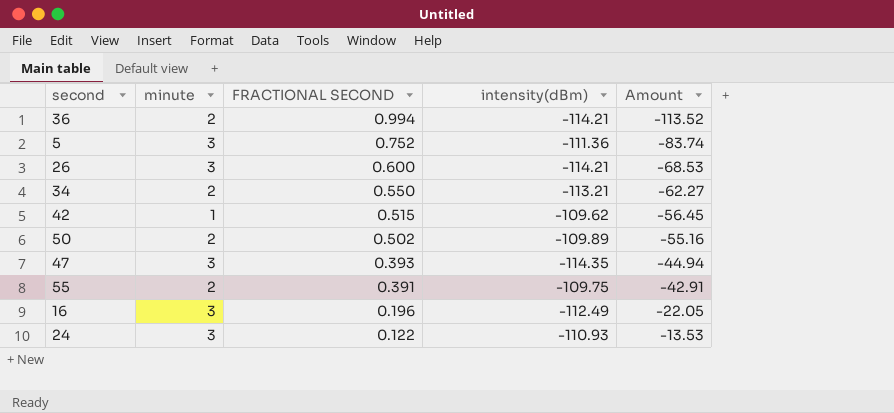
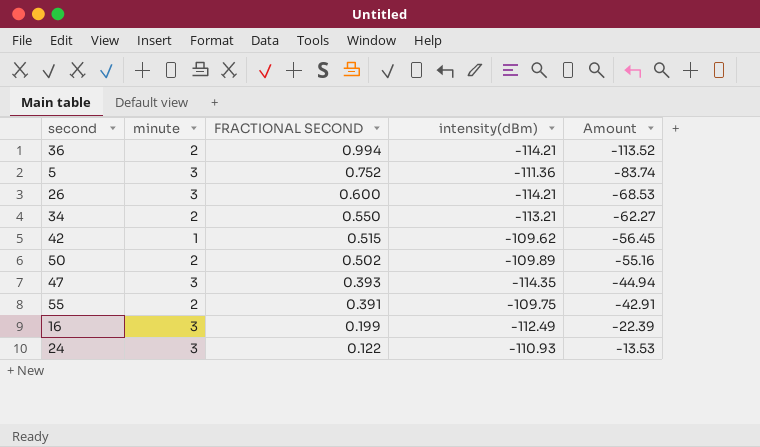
16 | FRACTIONAL SECOND: 0.196 -> 0.199
16 | Amount: -22.05 -> -22.39

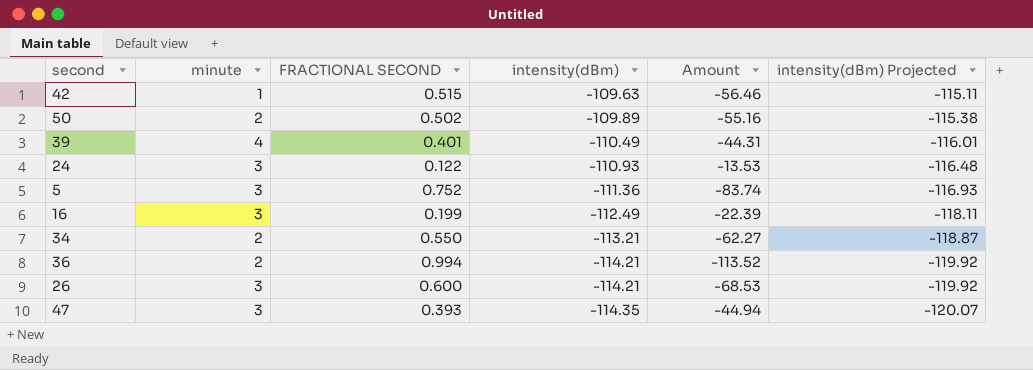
row order: FRACTIONAL SECOND descending -> intensity(dBm) descending
column intensity(dBm) Projected | formula: none -> [intensity(dBm)] * 1.05
row 55: 2 | 0.391 | -109.75 | -42.91 -> none
42 | intensity(dBm): -109.62 -> -109.63
42 | Amount: -56.45 -> -56.46
row 39: none -> 4 | 0.401 | -110.49 | -44.31 | -116.01

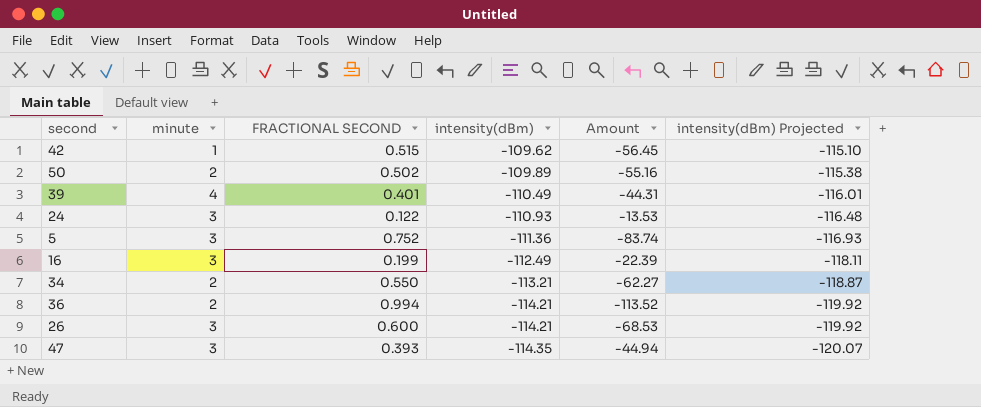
42 | intensity(dBm): -109.63 -> -109.62
42 | Amount: -56.46 -> -56.45
42 | intensity(dBm) Projected: -115.11 -> -115.10

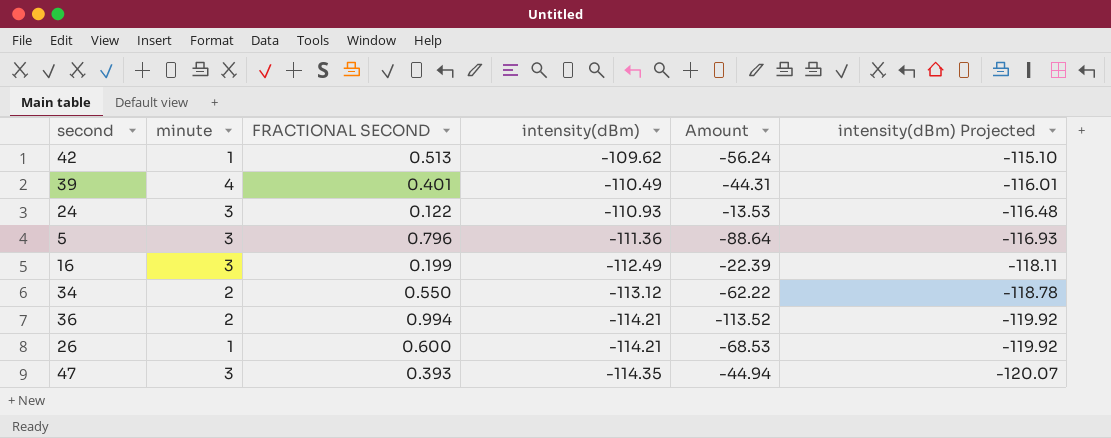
row 50: 2 | 0.502 | -109.89 | -55.16 | -115.38 -> none
42 | FRACTIONAL SECOND: 0.515 -> 0.513
42 | Amount: -56.45 -> -56.24
5 | FRACTIONAL SECOND: 0.752 -> 0.796
5 | Amount: -83.74 -> -88.64
34 | intensity(dBm): -113.21 -> -113.12
34 | Amount: -62.27 -> -62.22
34 | intensity(dBm) Projected: -118.87 -> -118.78
26 | minute: 3 -> 1

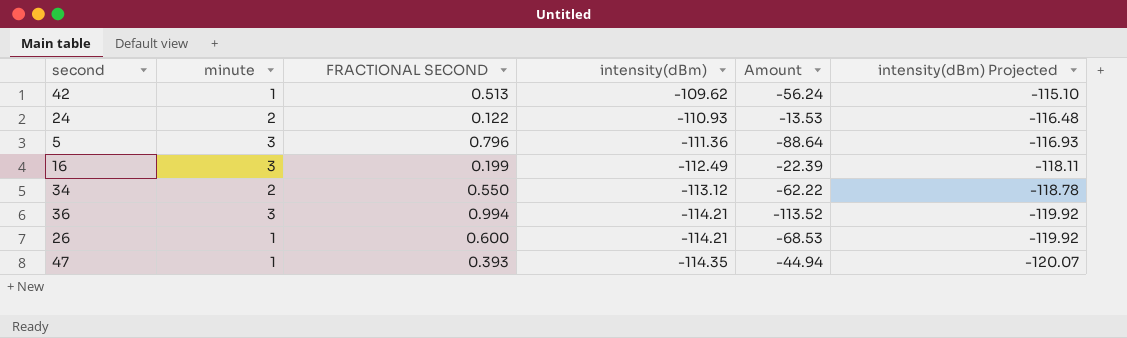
row 39: 4 | 0.401 | -110.49 | -44.31 | -116.01 -> none
24 | minute: 3 -> 2
36 | minute: 2 -> 3
47 | minute: 3 -> 1

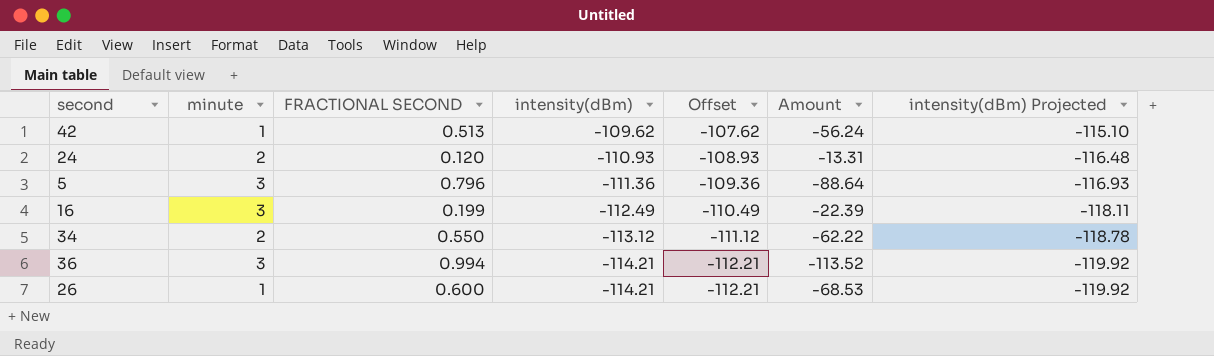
column Offset | formula: none -> [intensity(dBm)] + 2
row 47: 1 | 0.393 | -114.35 | -44.94 | -120.07 -> none
24 | FRACTIONAL SECOND: 0.122 -> 0.120
24 | Amount: -13.53 -> -13.31

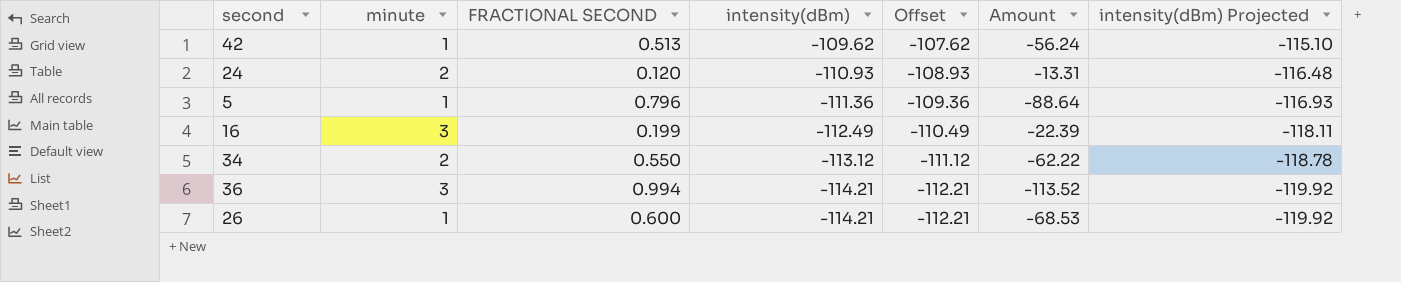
5 | minute: 3 -> 1

